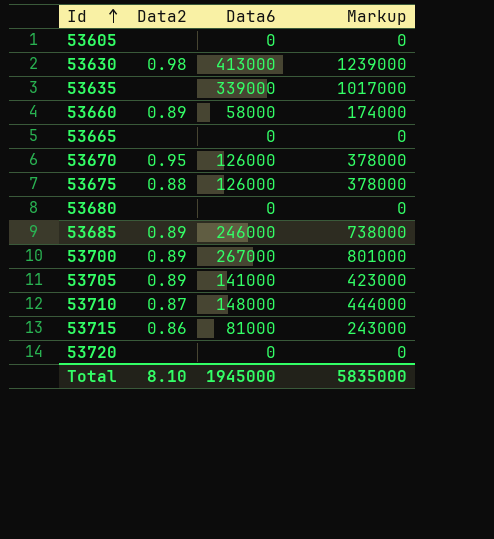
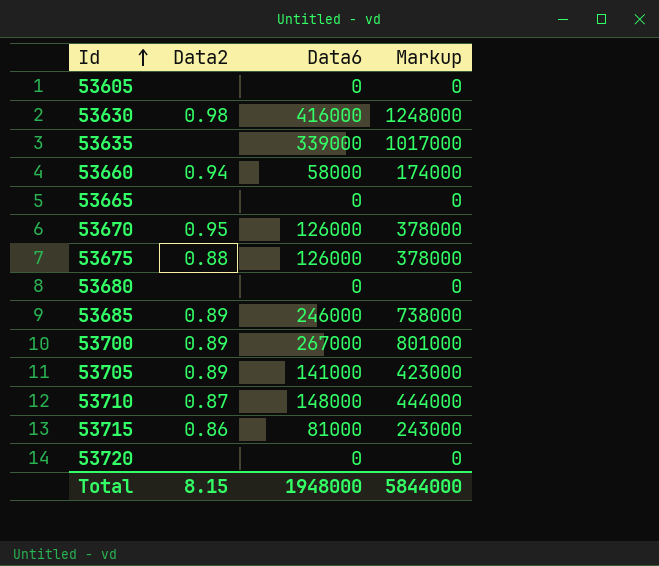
53630 | Data6: 413000 -> 416000
53630 | Markup: 1239000 -> 1248000
53660 | Data2: 0.89 -> 0.94
Total | Data2: 8.10 -> 8.15
Total | Data6: 1945000 -> 1948000
Total | Markup: 5835000 -> 5844000

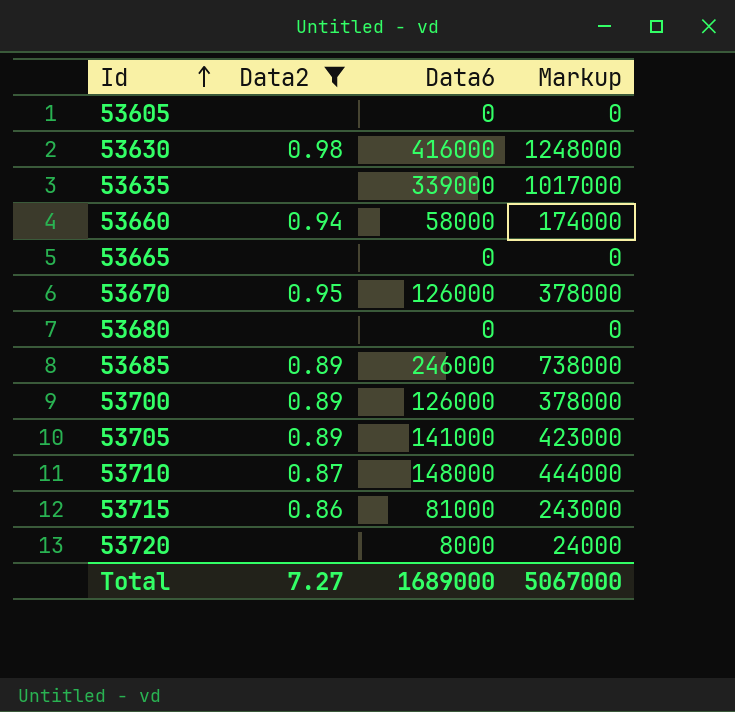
filter: none -> Data2 != 0.88
53700 | Data6: 267000 -> 126000
53700 | Markup: 801000 -> 378000
53720 | Data6: 0 -> 8000
53720 | Markup: 0 -> 24000
Total | Data2: 8.15 -> 7.27
Total | Data6: 1948000 -> 1689000
Total | Markup: 5844000 -> 5067000

